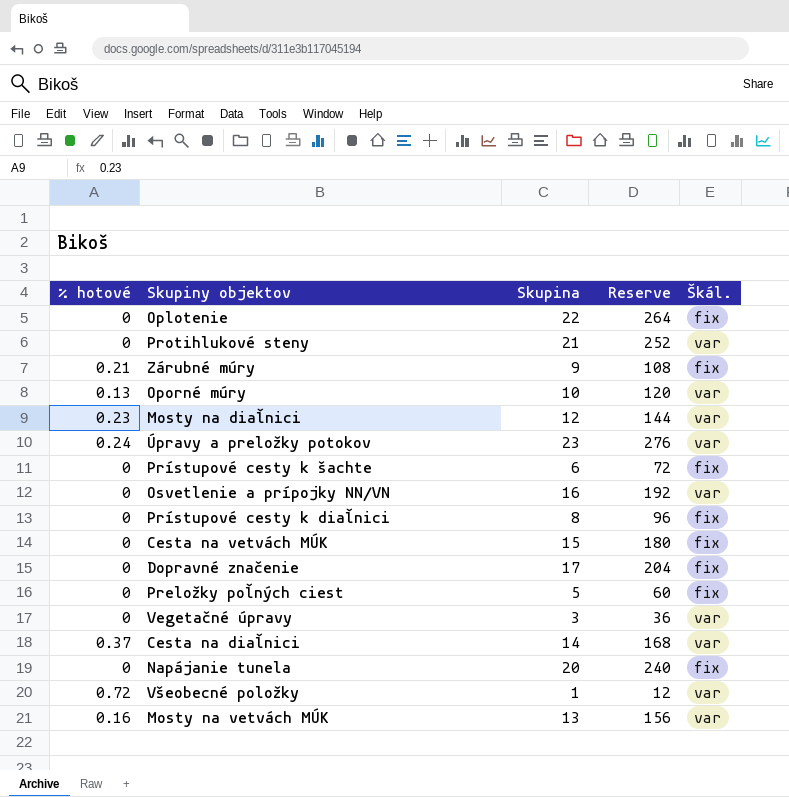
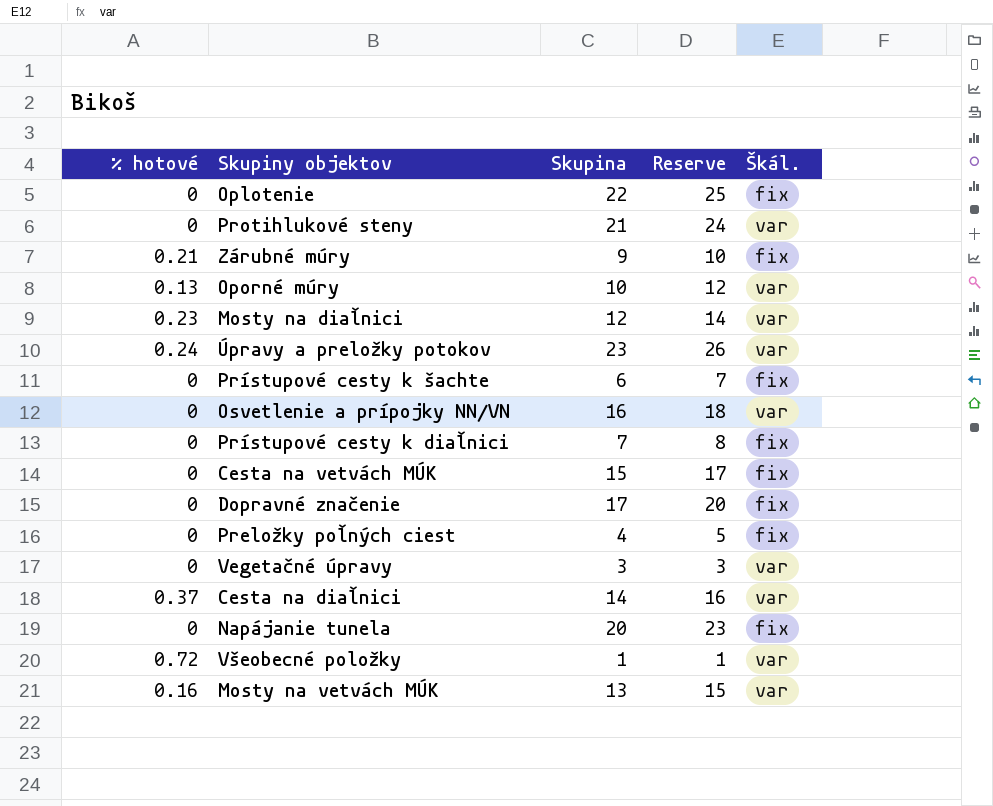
column Reserve | formula: [Skupina] * 12 -> [Skupina] * 1.15
Prístupové cesty k diaľnici | Skupina: 8 -> 7
Preložky poľných ciest | Skupina: 5 -> 4

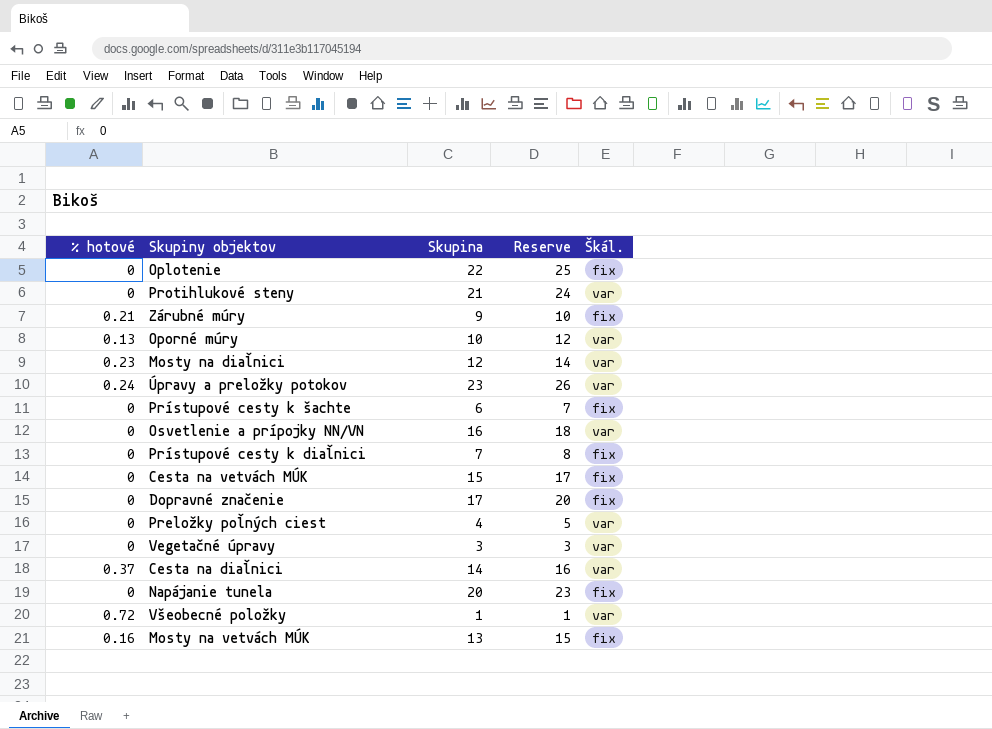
Preložky poľných ciest | Škál.: fix -> var
Mosty na vetvách MÚK | Škál.: var -> fix

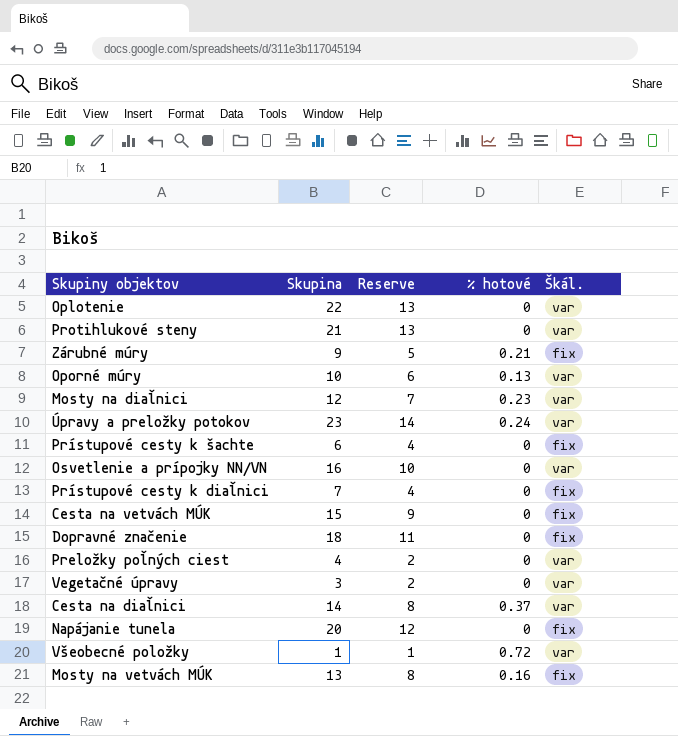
column Reserve | formula: [Skupina] * 1.15 -> [Skupina] * 0.6
column % hotové | position: 1 -> 4
Oplotenie | Škál.: fix -> var
Dopravné značenie | Skupina: 17 -> 18

